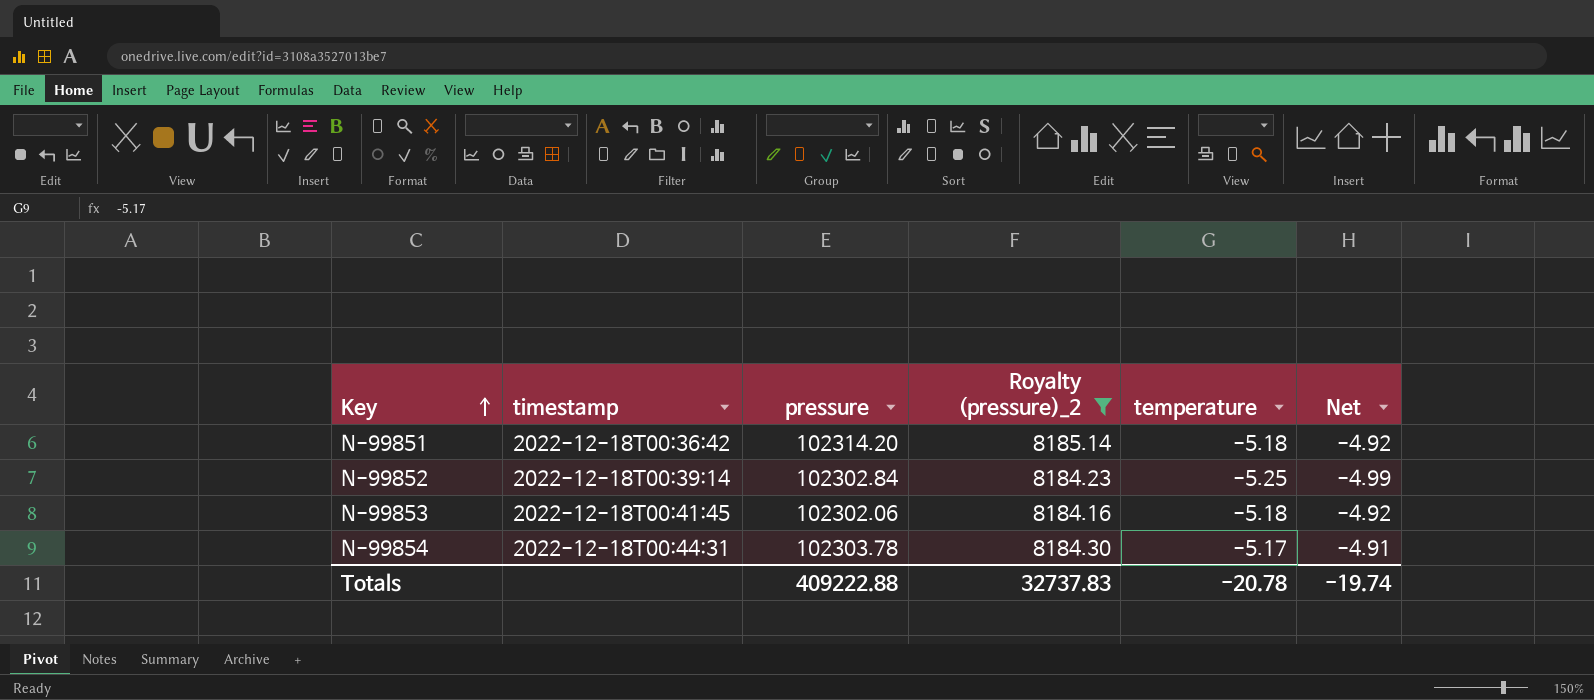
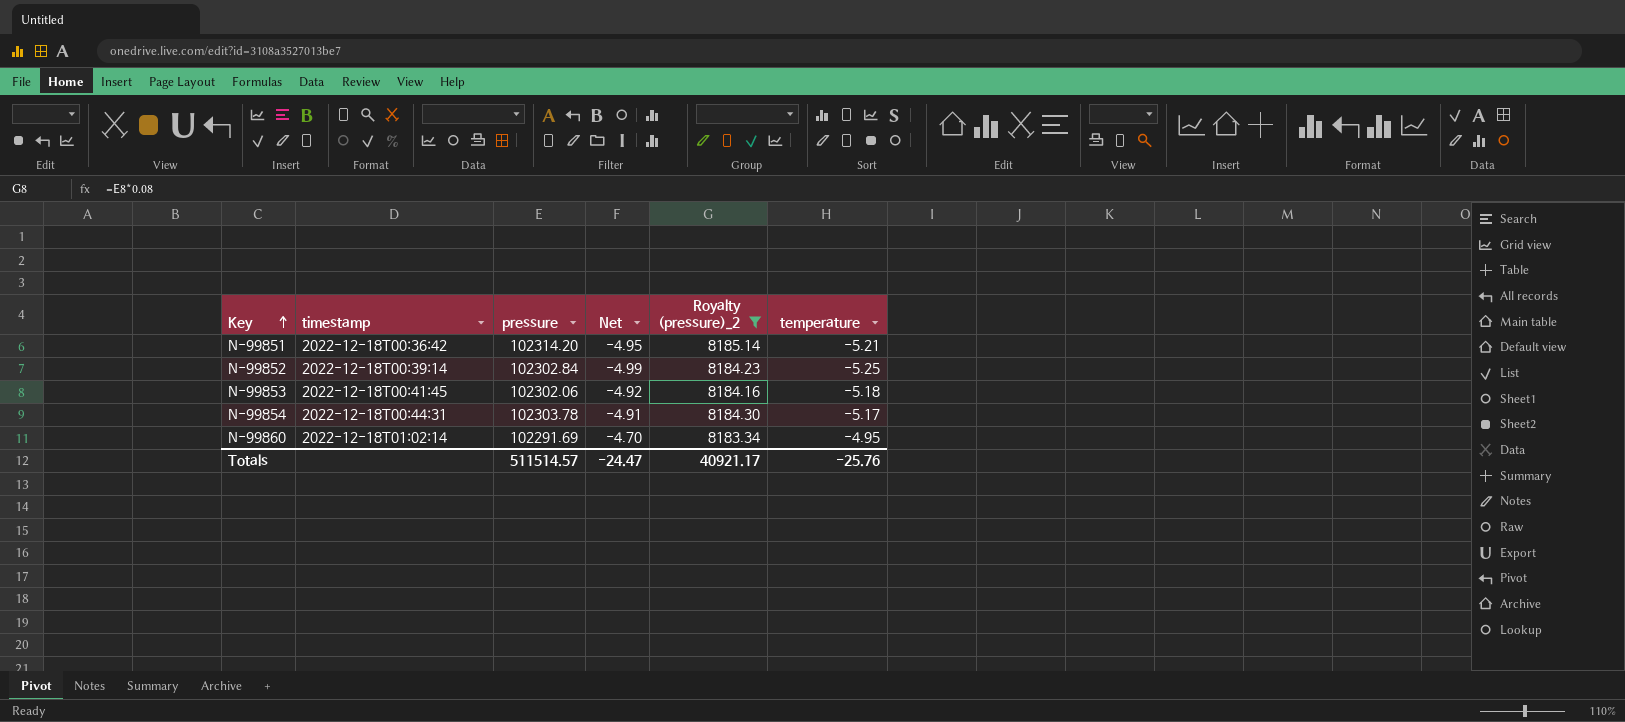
column Net | position: 6 -> 4
N-99851 | Net: -4.92 -> -4.95
N-99851 | temperature: -5.18 -> -5.21
row N-99860: none -> 2022-12-18T01:02:14 | 102291.69 | -4.70 | 8183.34 | -4.95
Totals | pressure: 409222.88 -> 511514.57
Totals | Net: -19.74 -> -24.47
Totals | Royalty (pressure)_2: 32737.83 -> 40921.17
Totals | temperature: -20.78 -> -25.76

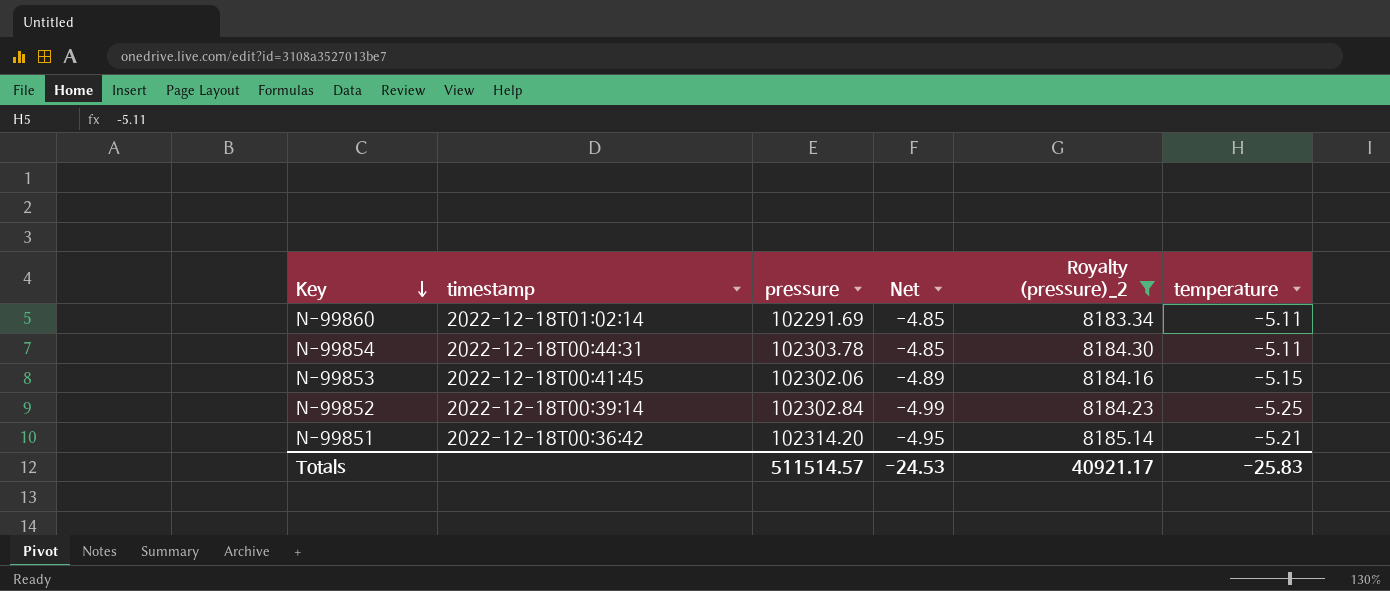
row order: Key ascending -> Key descending
N-99860 | Net: -4.70 -> -4.85
N-99860 | temperature: -4.95 -> -5.11
N-99854 | Net: -4.91 -> -4.85
N-99854 | temperature: -5.17 -> -5.11
N-99853 | Net: -4.92 -> -4.89
N-99853 | temperature: -5.18 -> -5.15
Totals | Net: -24.47 -> -24.53
Totals | temperature: -25.76 -> -25.83

